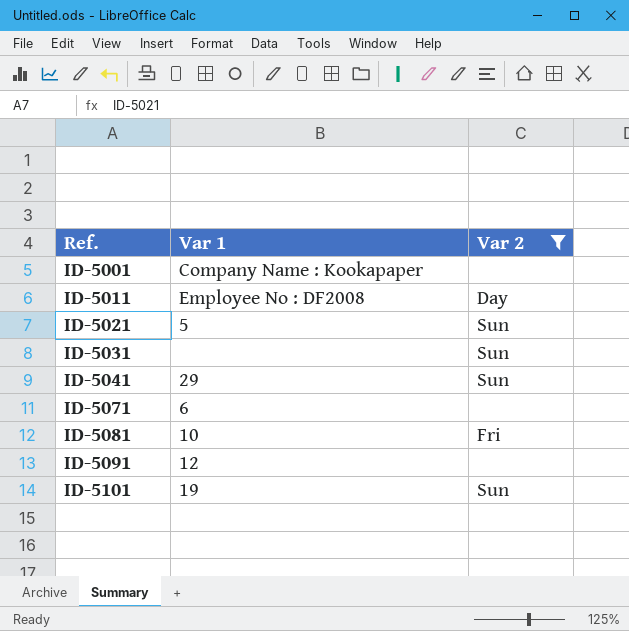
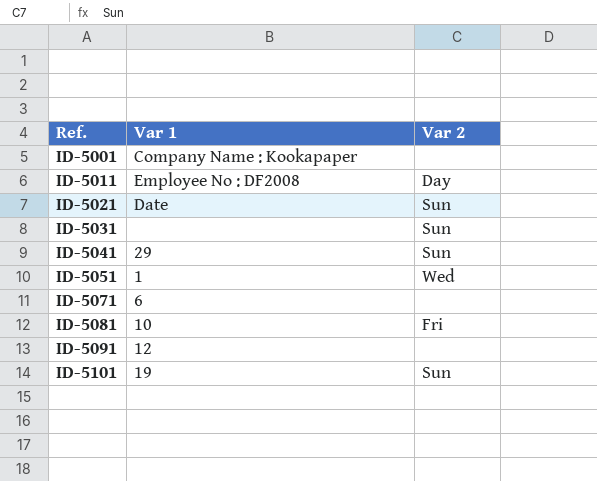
filter: Var 2 != Wed -> none
ID-5021 | Var 1: 5 -> Date

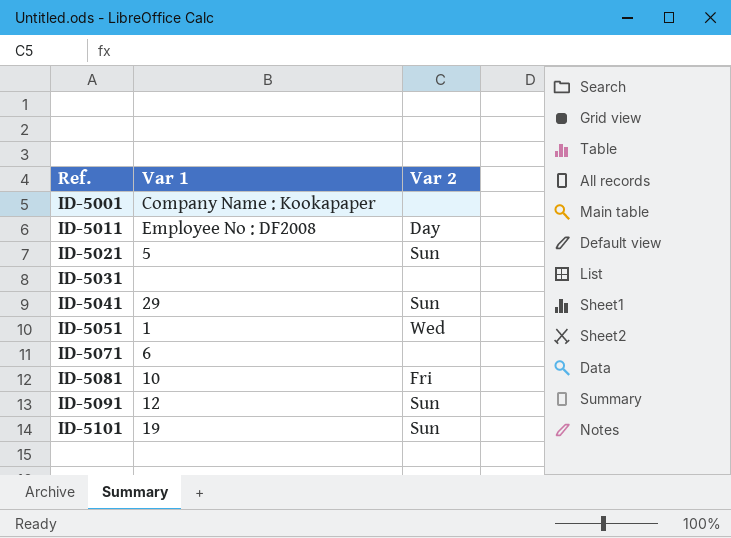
ID-5021 | Var 1: Date -> 5
ID-5031 | Var 2: Sun -> none
ID-5091 | Var 2: none -> Sun

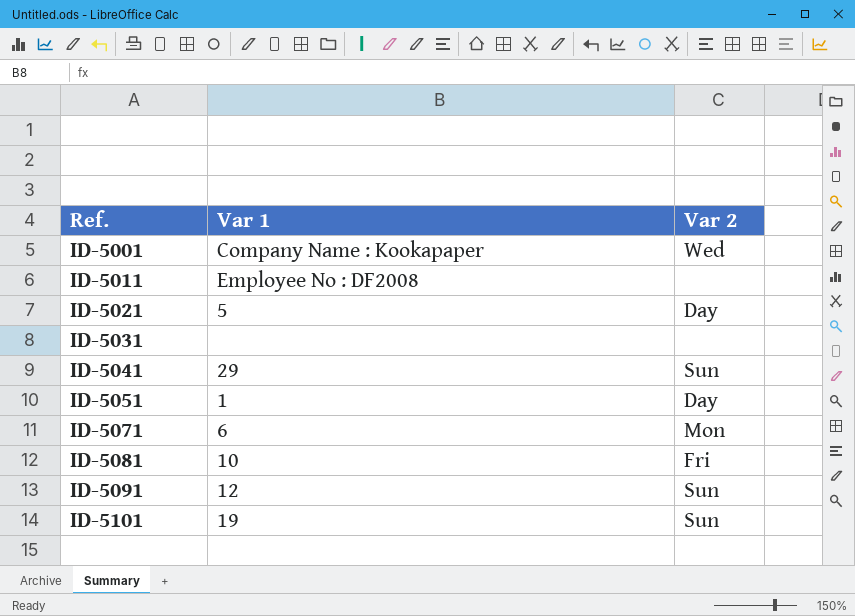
ID-5001 | Var 2: none -> Wed
ID-5011 | Var 2: Day -> none
ID-5021 | Var 2: Sun -> Day
ID-5051 | Var 2: Wed -> Day
ID-5071 | Var 2: none -> Mon

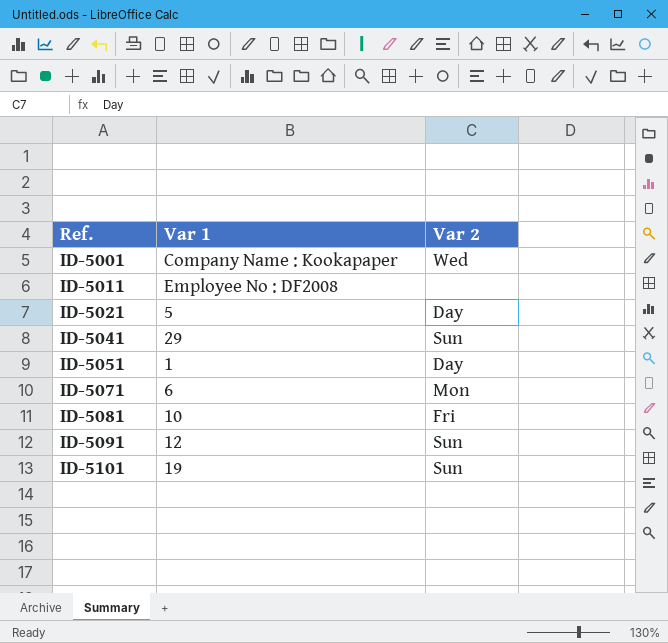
row ID-5031: none | none -> none

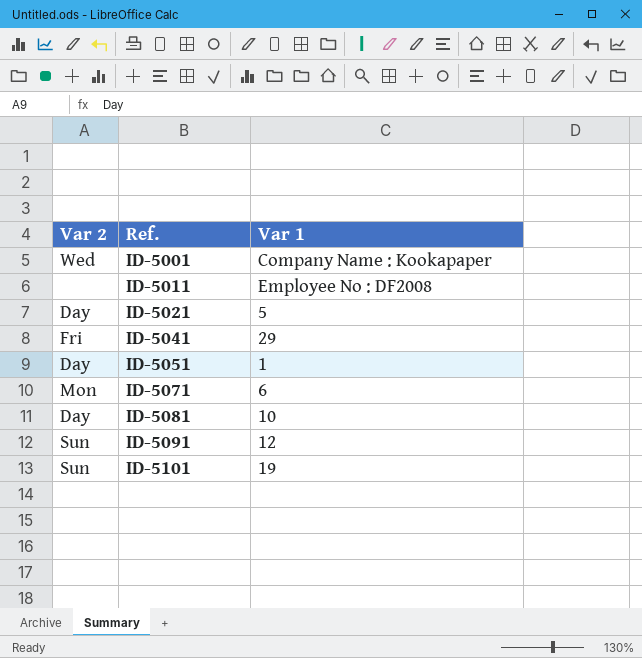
column Var 2 | position: 3 -> 1
ID-5041 | Var 2: Sun -> Fri
ID-5081 | Var 2: Fri -> Day

